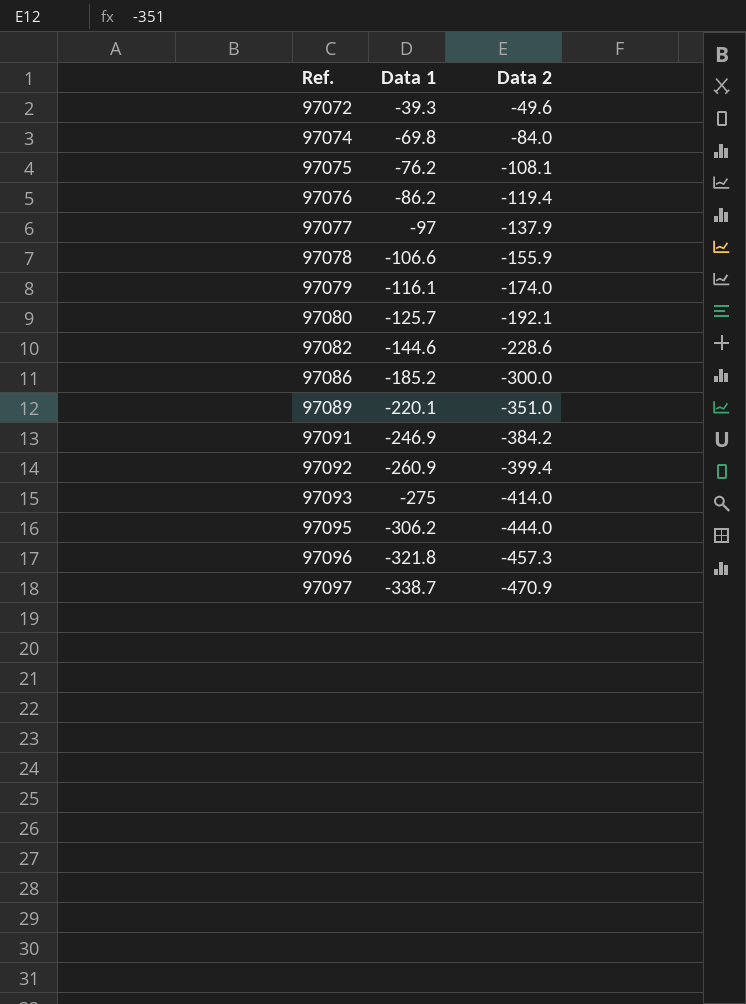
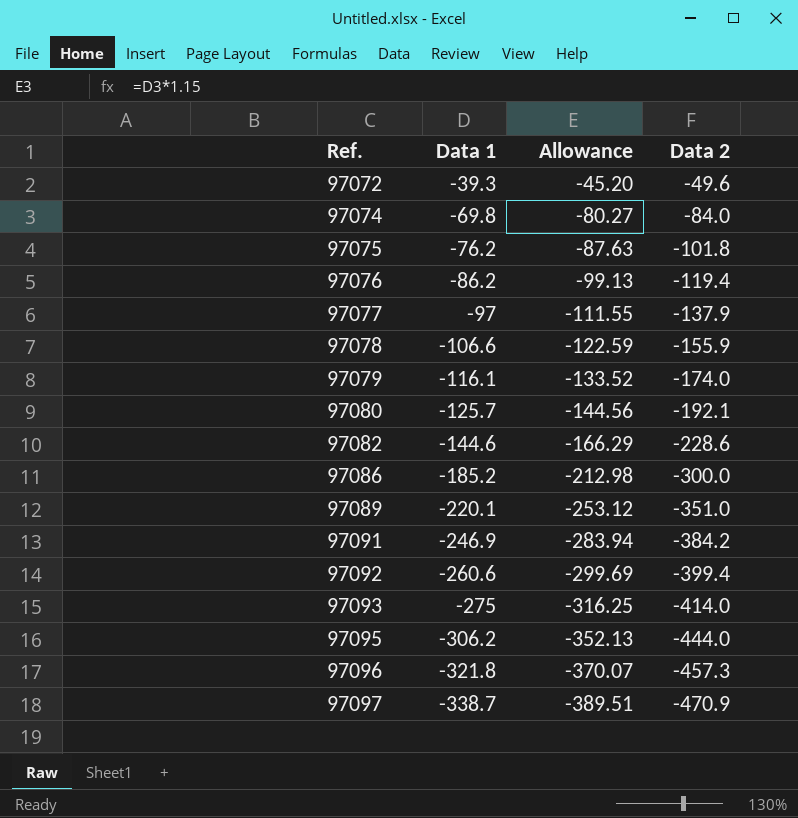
column Allowance | formula: none -> [Data 1] * 1.15
97075 | Data 2: -108.1 -> -101.8
97092 | Data 1: -260.9 -> -260.6

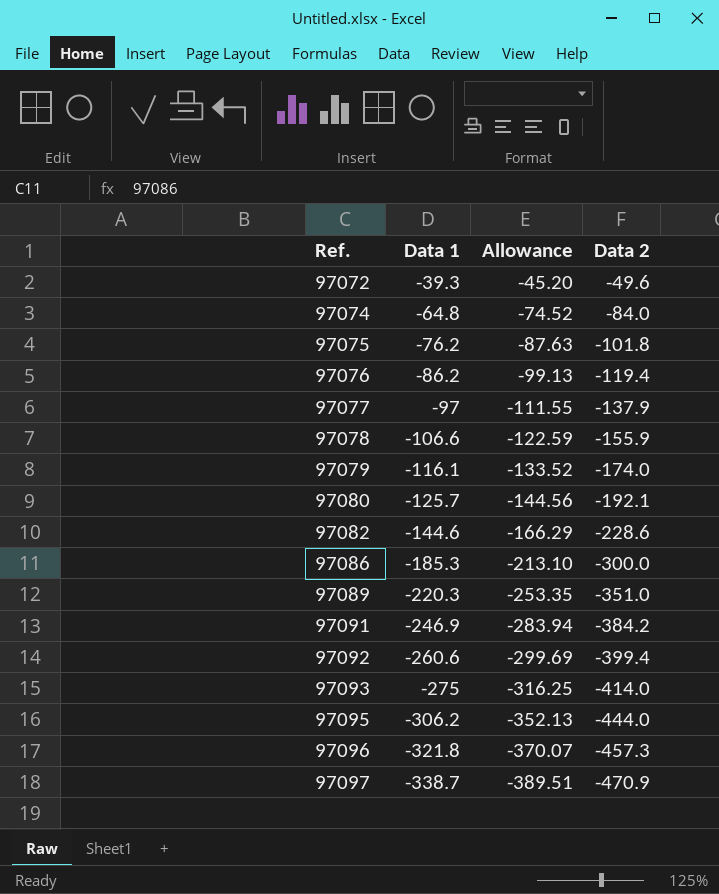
97074 | Data 1: -69.8 -> -64.8
97074 | Allowance: -80.27 -> -74.52
97086 | Data 1: -185.2 -> -185.3
97086 | Allowance: -212.98 -> -213.10
97089 | Data 1: -220.1 -> -220.3
97089 | Allowance: -253.12 -> -253.35

